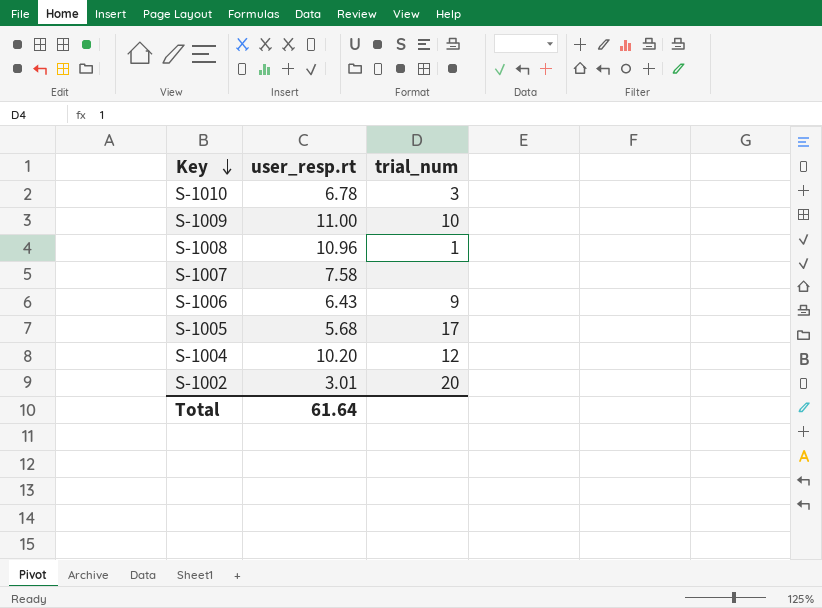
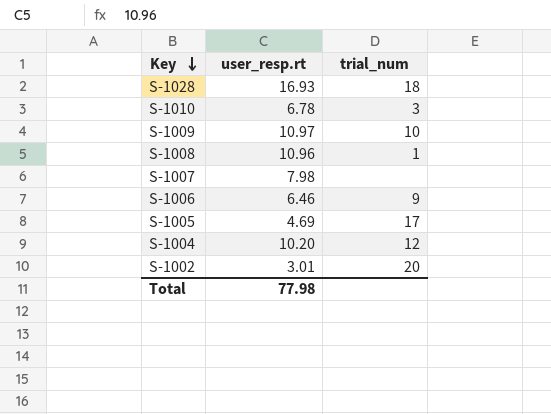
row S-1028: none -> 16.93 | 18
S-1009 | user_resp.rt: 11.00 -> 10.97
S-1007 | user_resp.rt: 7.58 -> 7.98
S-1006 | user_resp.rt: 6.43 -> 6.46
S-1005 | user_resp.rt: 5.68 -> 4.69
Total | user_resp.rt: 61.64 -> 77.98

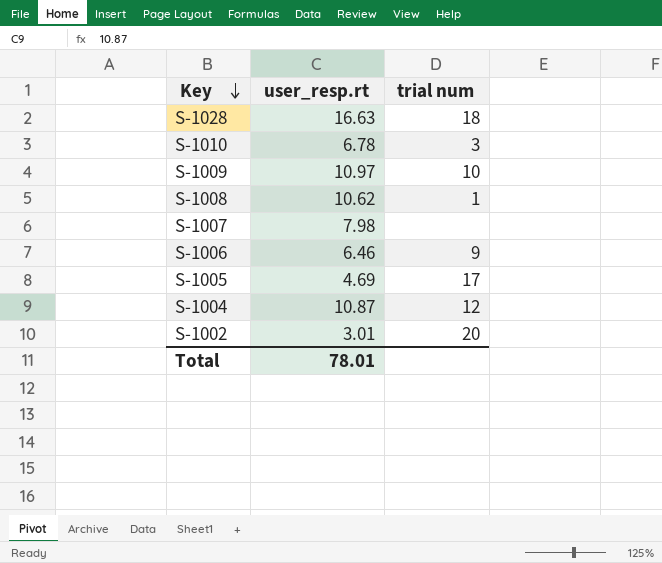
column name: trial_num -> trial num
S-1028 | user_resp.rt: 16.93 -> 16.63
S-1008 | user_resp.rt: 10.96 -> 10.62
S-1004 | user_resp.rt: 10.20 -> 10.87
Total | user_resp.rt: 77.98 -> 78.01

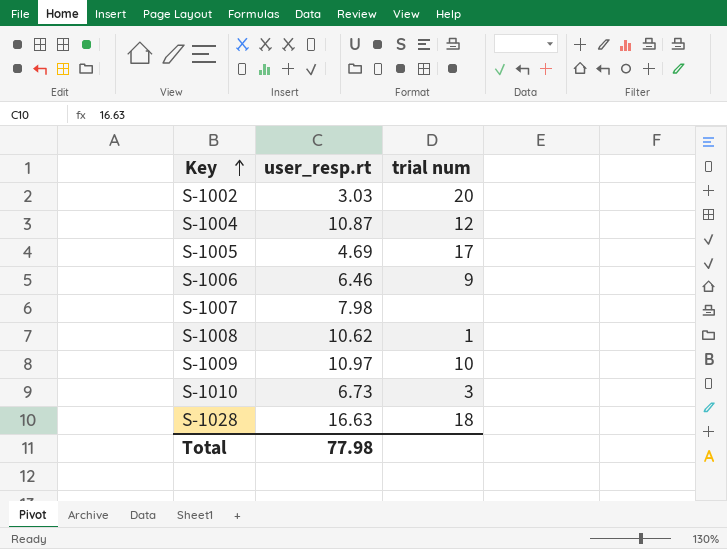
row order: Key descending -> Key ascending
S-1002 | user_resp.rt: 3.01 -> 3.03
S-1010 | user_resp.rt: 6.78 -> 6.73
Total | user_resp.rt: 78.01 -> 77.98

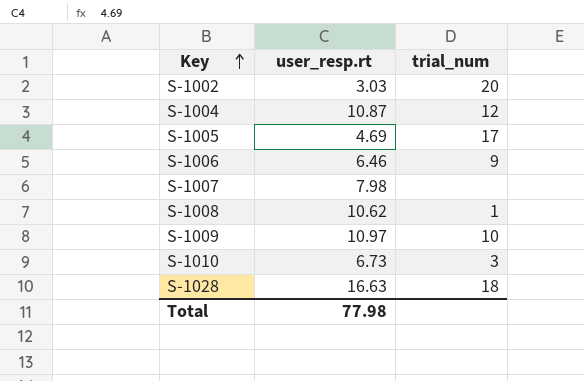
column name: trial num -> trial_num

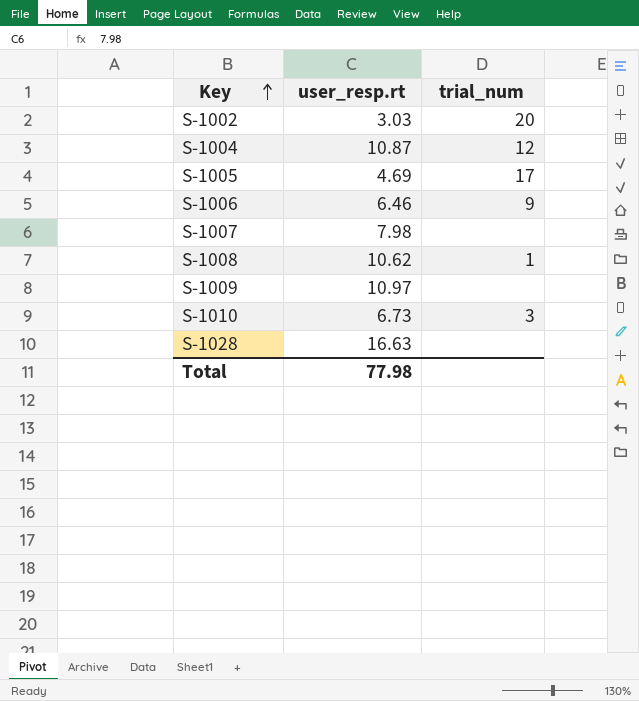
S-1009 | trial_num: 10 -> none
S-1028 | trial_num: 18 -> none

